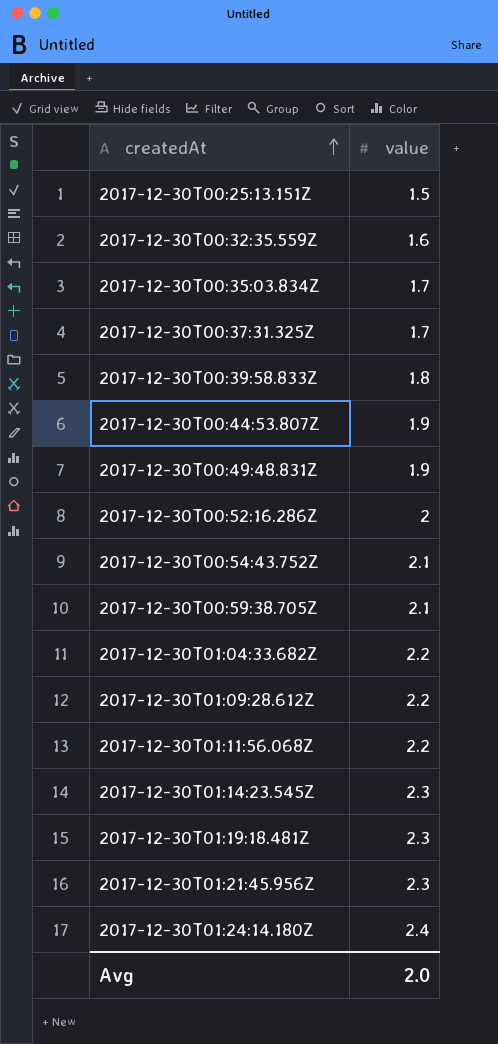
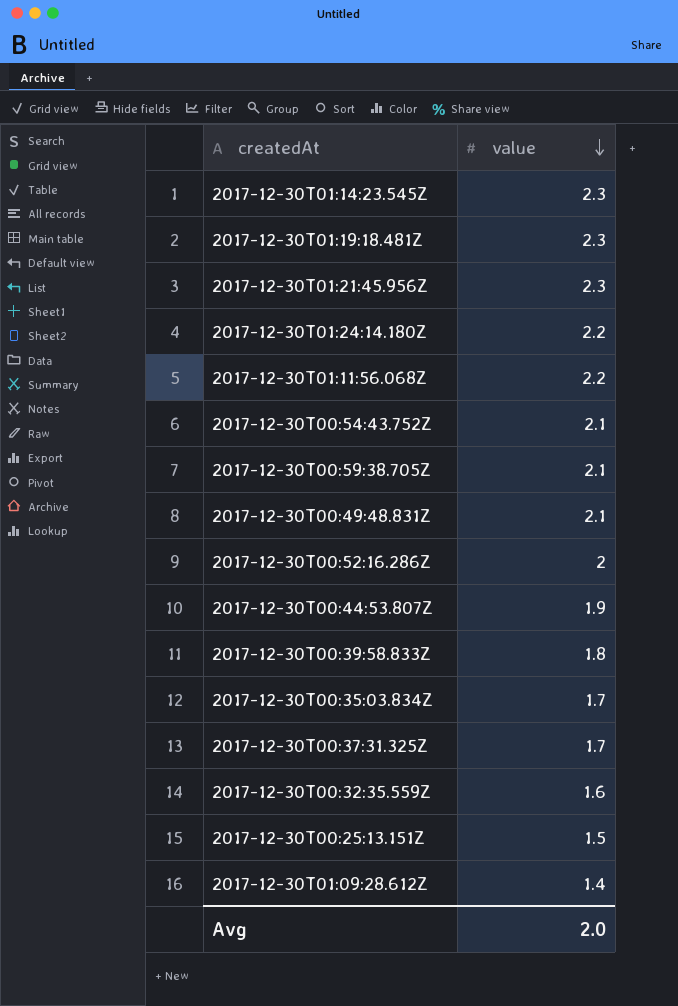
row order: createdAt ascending -> value descending
row 2017-12-30T01:04:33.682Z: 2.2 -> none
2017-12-30T01:24:14.180Z | value: 2.4 -> 2.2
2017-12-30T00:49:48.831Z | value: 1.9 -> 2.1
2017-12-30T01:09:28.612Z | value: 2.2 -> 1.4

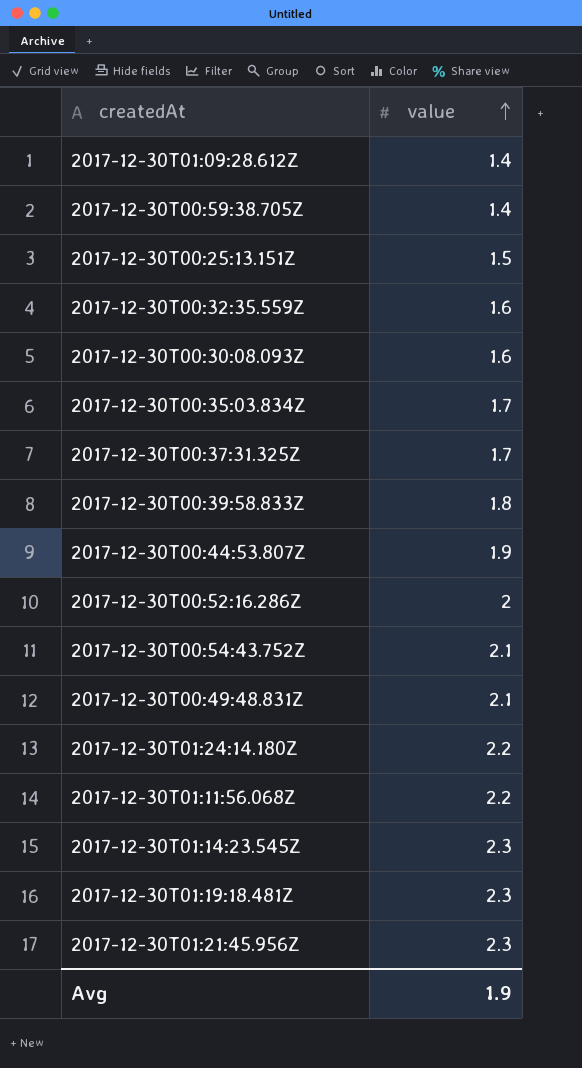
row order: value descending -> value ascending
2017-12-30T00:59:38.705Z | value: 2.1 -> 1.4
row 2017-12-30T00:30:08.093Z: none -> 1.6
Avg | value: 2.0 -> 1.9

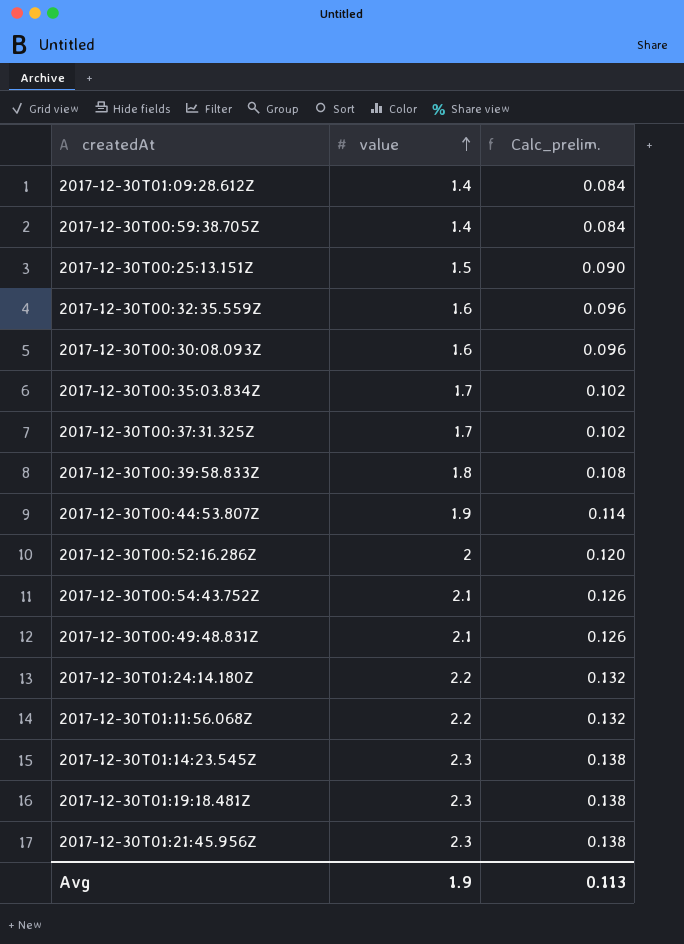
column Calc_prelim. | formula: none -> [value] * 0.06

